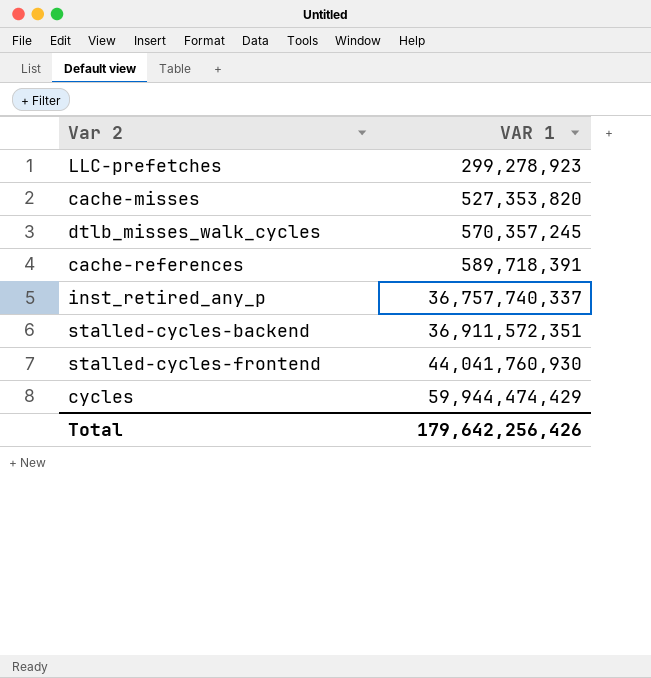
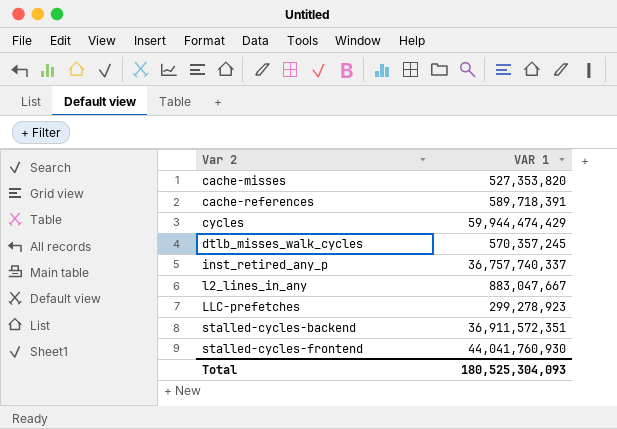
row order: VAR 1 ascending -> Var 2 ascending
row l2_lines_in_any: none -> 883,047,667
Total | VAR 1: 179,642,256,426 -> 180,525,304,093

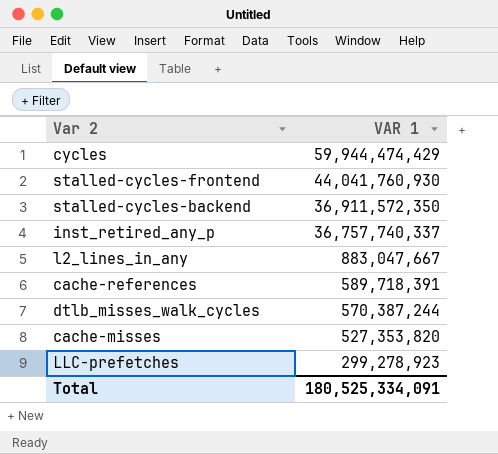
row order: Var 2 ascending -> VAR 1 descending
stalled-cycles-backend | VAR 1: 36,911,572,351 -> 36,911,572,350
dtlb_misses_walk_cycles | VAR 1: 570,357,245 -> 570,387,244
Total | VAR 1: 180,525,304,093 -> 180,525,334,091

